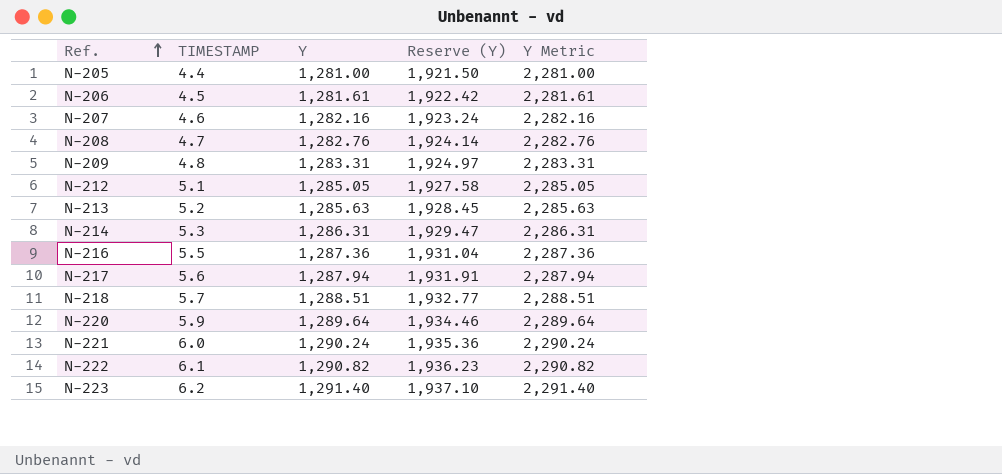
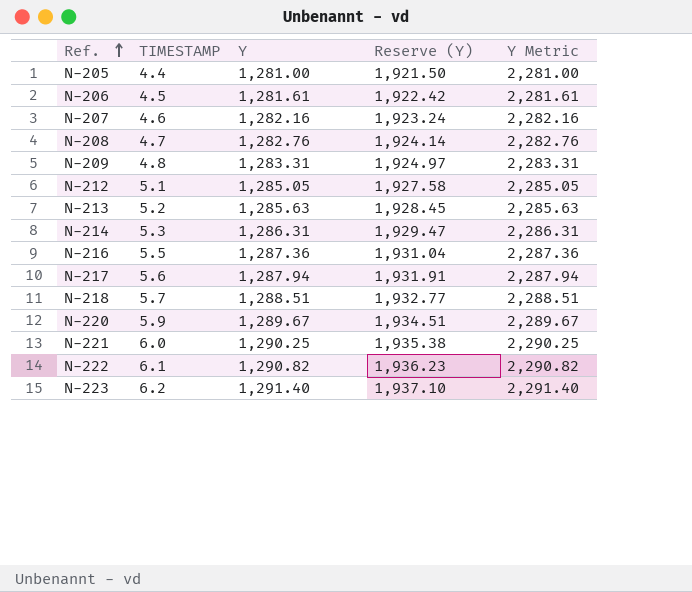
N-220 | Y: 1,289.64 -> 1,289.67
N-220 | Reserve (Y): 1,934.46 -> 1,934.51
N-220 | Y Metric: 2,289.64 -> 2,289.67
N-221 | Y: 1,290.24 -> 1,290.25
N-221 | Reserve (Y): 1,935.36 -> 1,935.38
N-221 | Y Metric: 2,290.24 -> 2,290.25

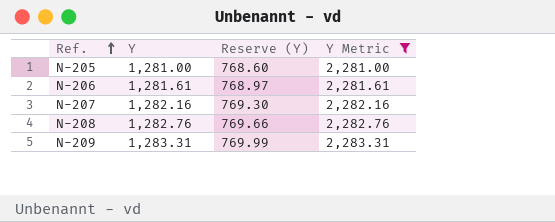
filter: none -> Y Metric <= 2,283.31
column TIMESTAMP | position: 2 -> none
column Reserve (Y) | formula: [Y] * 1.5 -> [Y] * 0.6

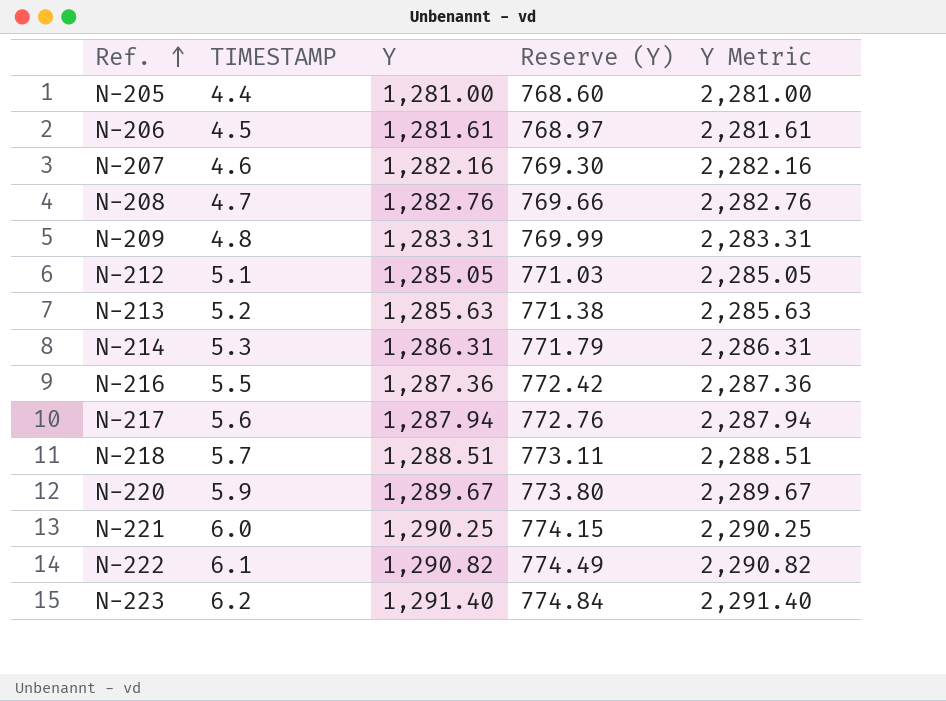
filter: Y Metric <= 2,283.31 -> none
column TIMESTAMP | position: none -> 2

